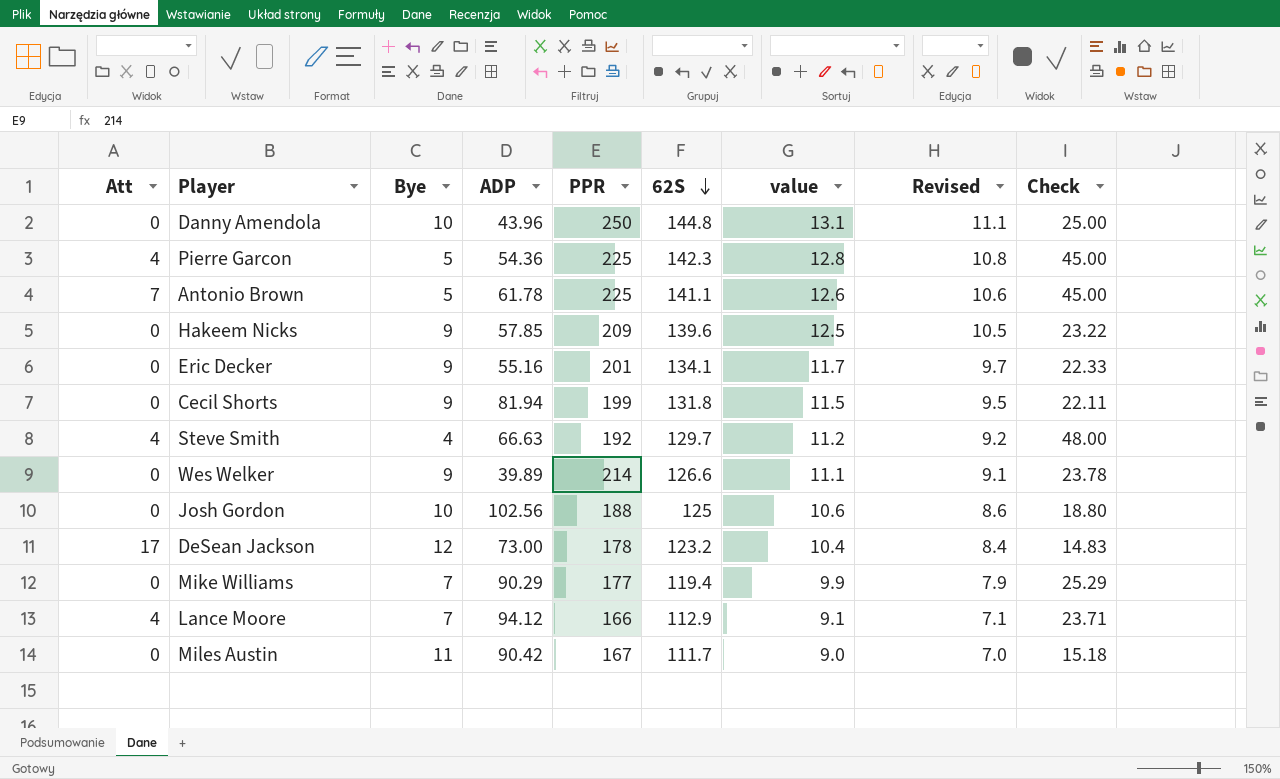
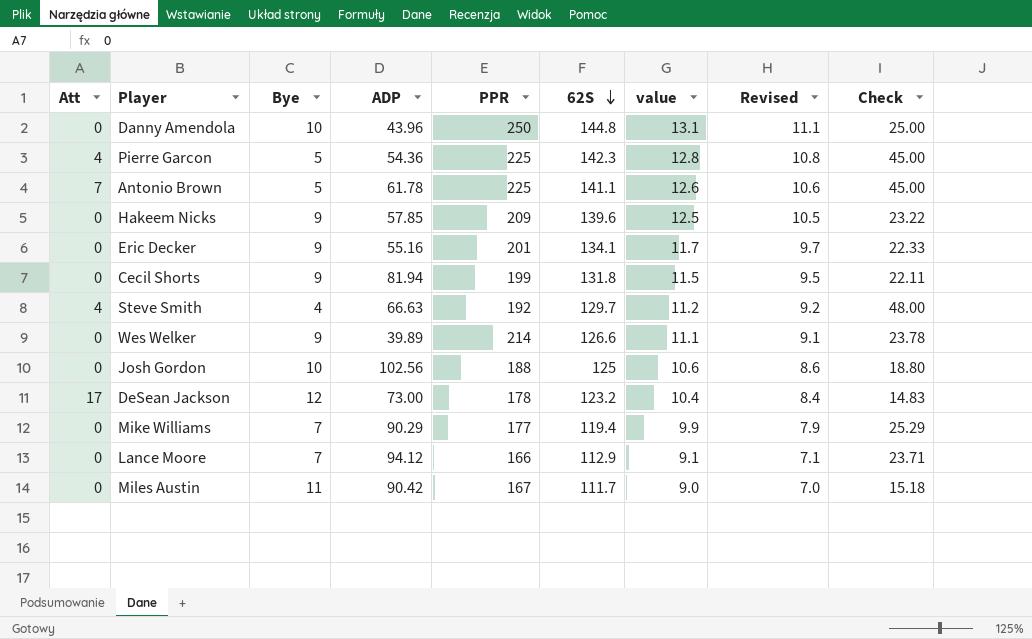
Lance Moore | Att: 4 -> 0

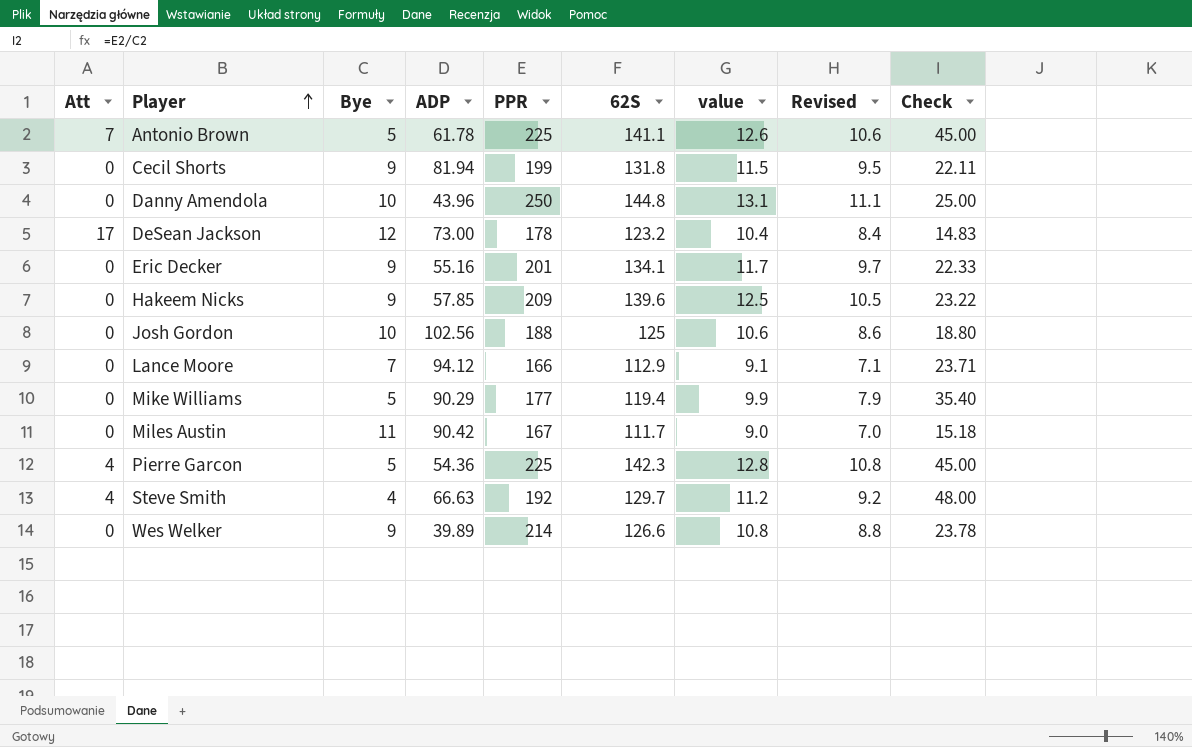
row order: 62S descending -> Player ascending
Mike Williams | Bye: 7 -> 5
Mike Williams | Check: 25.29 -> 35.40
Wes Welker | value: 11.1 -> 10.8
Wes Welker | Revised: 9.1 -> 8.8

